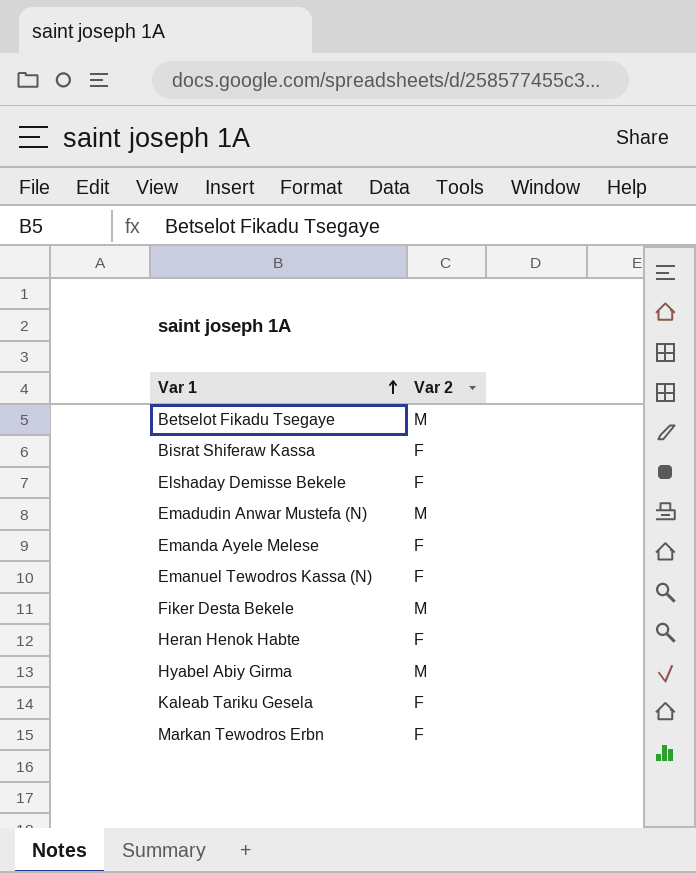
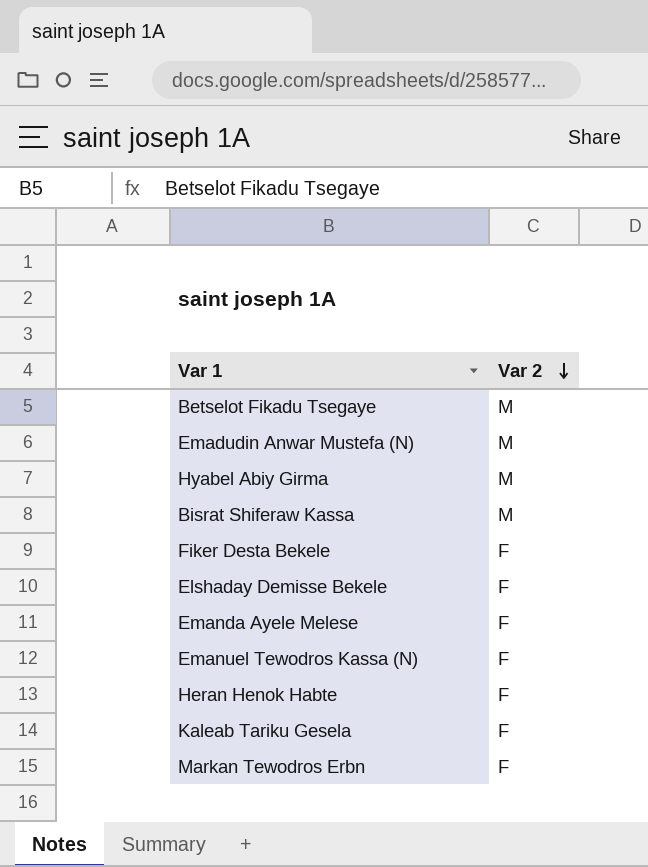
row order: Var 1 ascending -> Var 2 descending
Bisrat Shiferaw Kassa | Var 2: F -> M
Fiker Desta Bekele | Var 2: M -> F

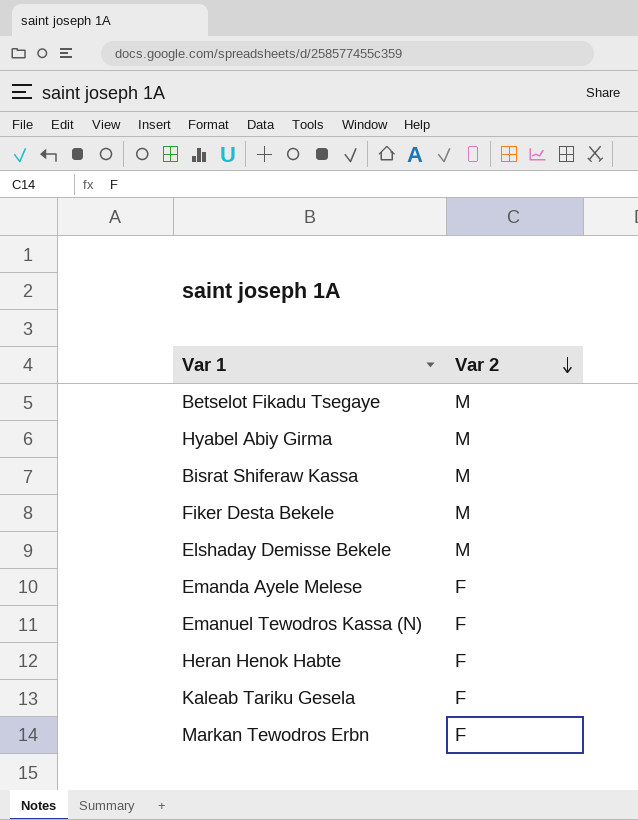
row Emadudin Anwar Mustefa (N): M -> none
Fiker Desta Bekele | Var 2: F -> M
Elshaday Demisse Bekele | Var 2: F -> M

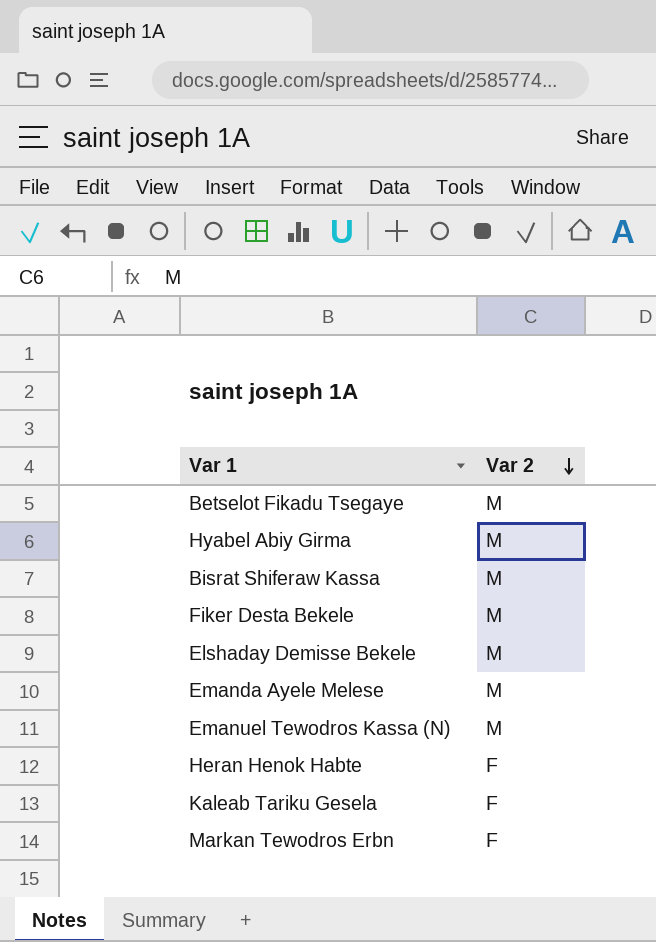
Emanda Ayele Melese | Var 2: F -> M
Emanuel Tewodros Kassa (N) | Var 2: F -> M

